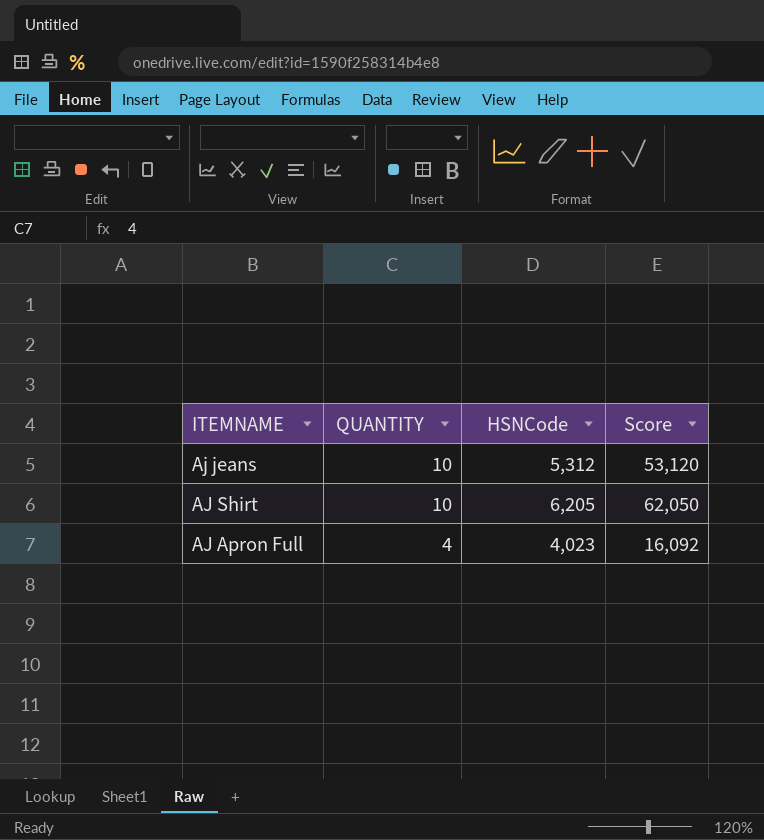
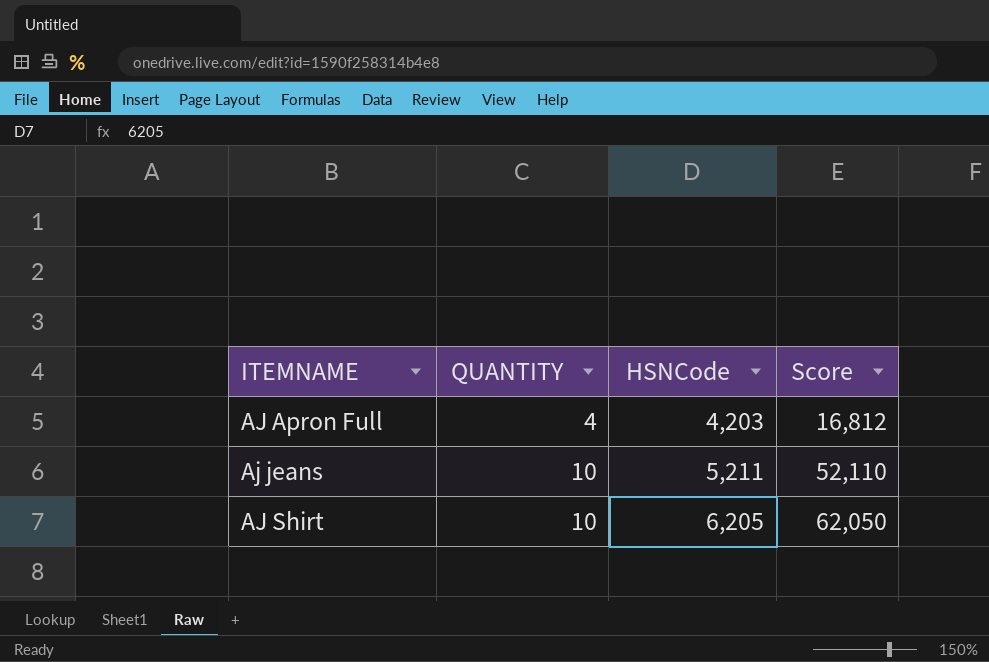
row order: QUANTITY descending -> ITEMNAME ascending
AJ Apron Full | HSNCode: 4,023 -> 4,203
AJ Apron Full | Score: 16,092 -> 16,812
Aj jeans | HSNCode: 5,312 -> 5,211
Aj jeans | Score: 53,120 -> 52,110

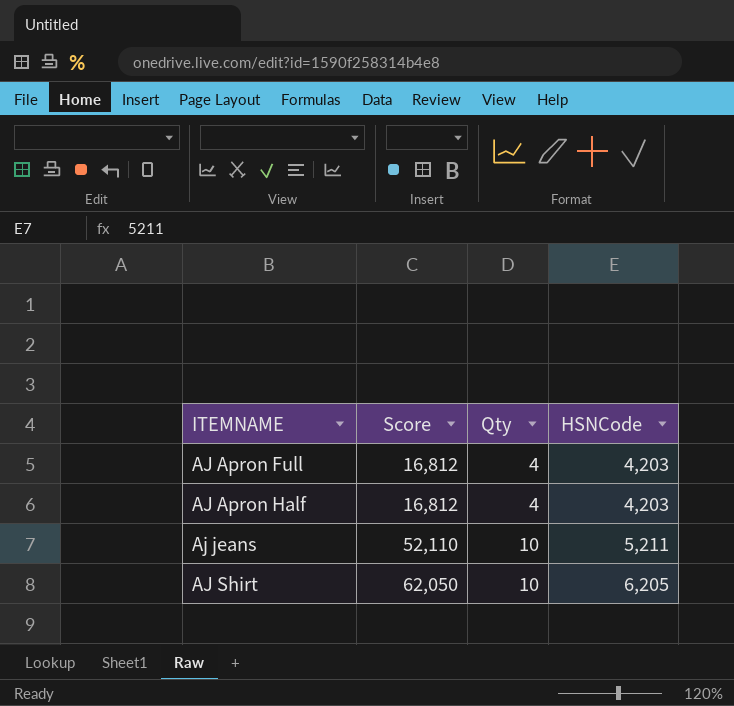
column Score | position: 4 -> 2
column name: QUANTITY -> Qty
row AJ Apron Half: none -> 16,812 | 4 | 4,203

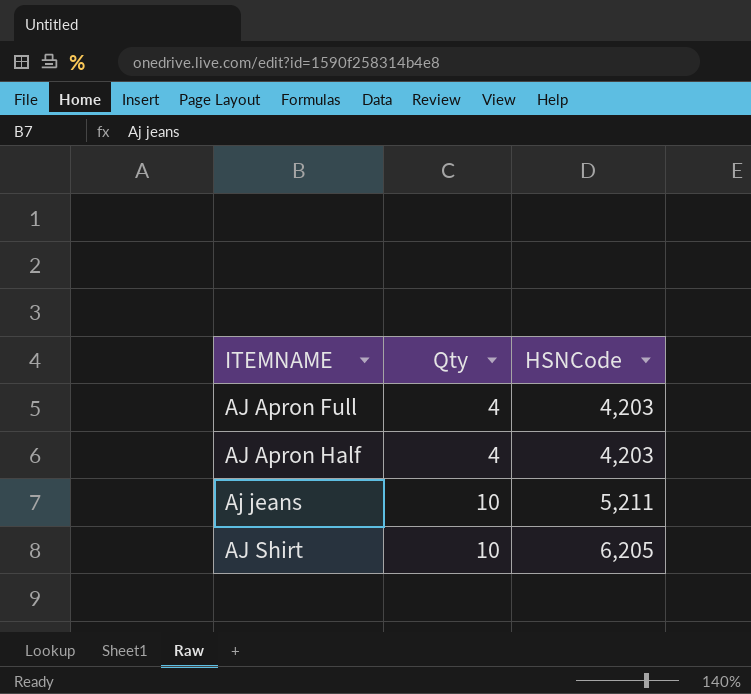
column Score | formula: [Qty] * [HSNCode] -> none

